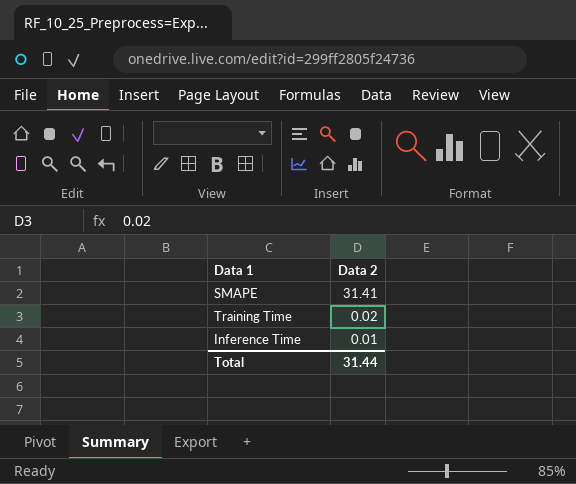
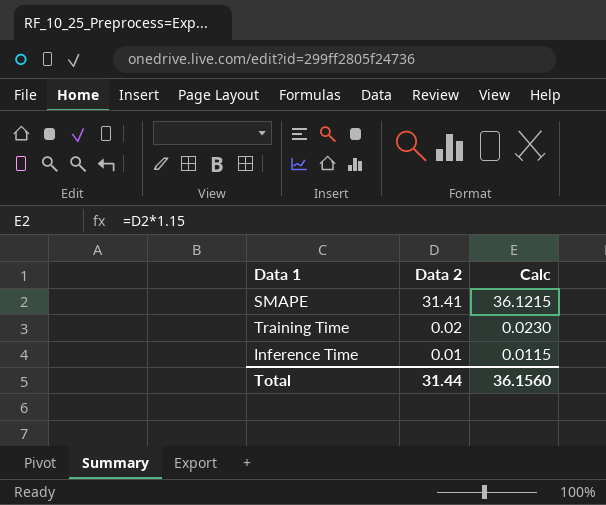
column Calc | formula: none -> [Data 2] * 1.15

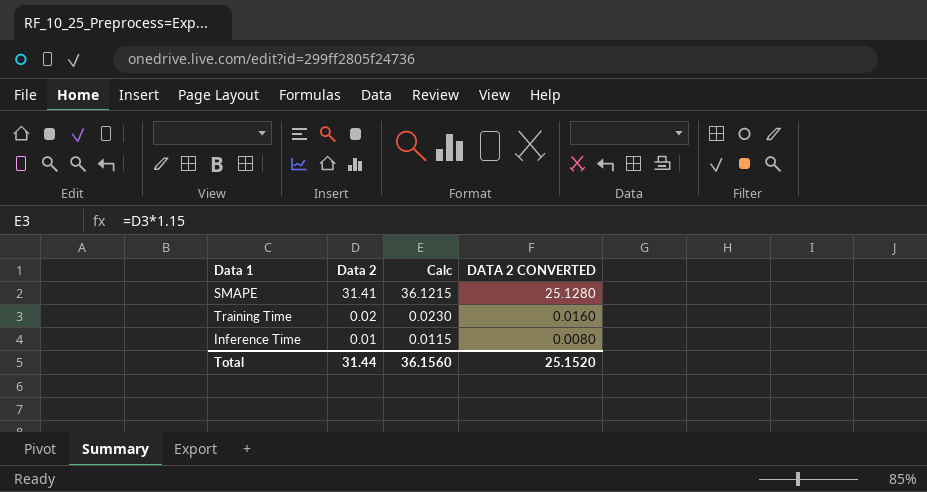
column DATA 2 CONVERTED | formula: none -> [Data 2] * 0.8

